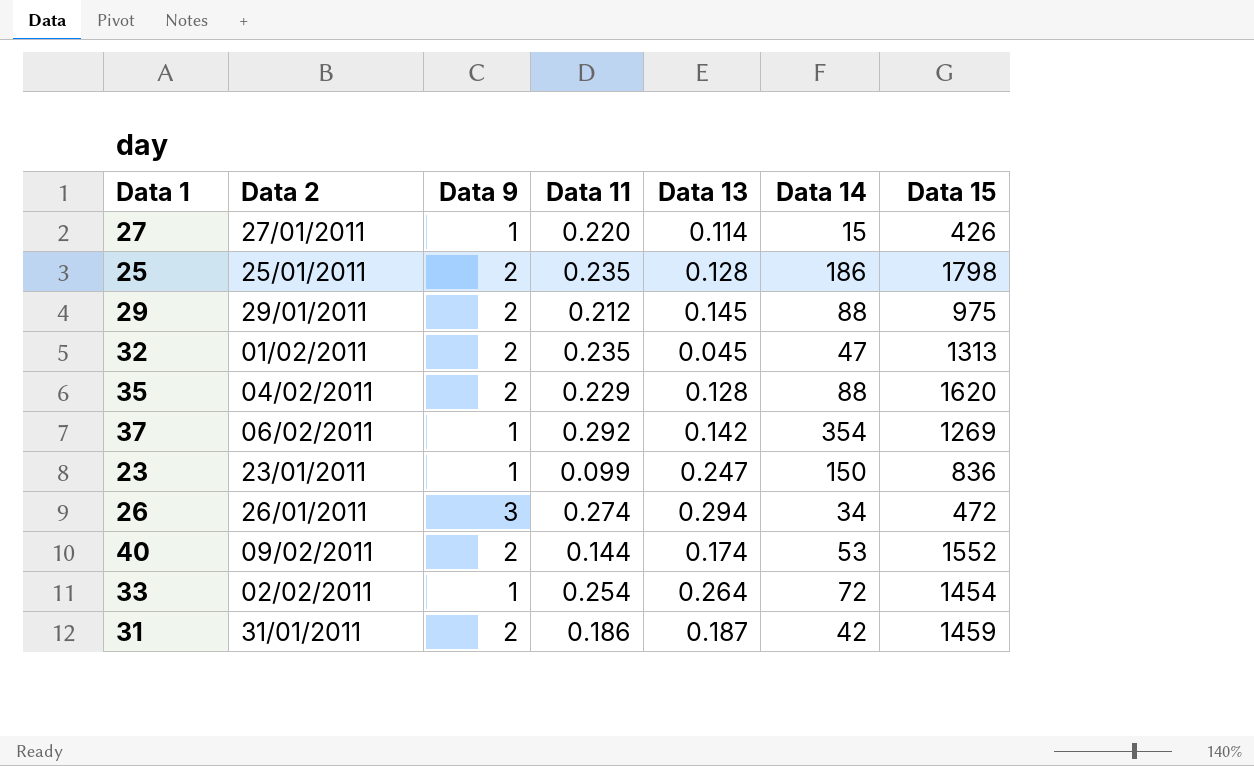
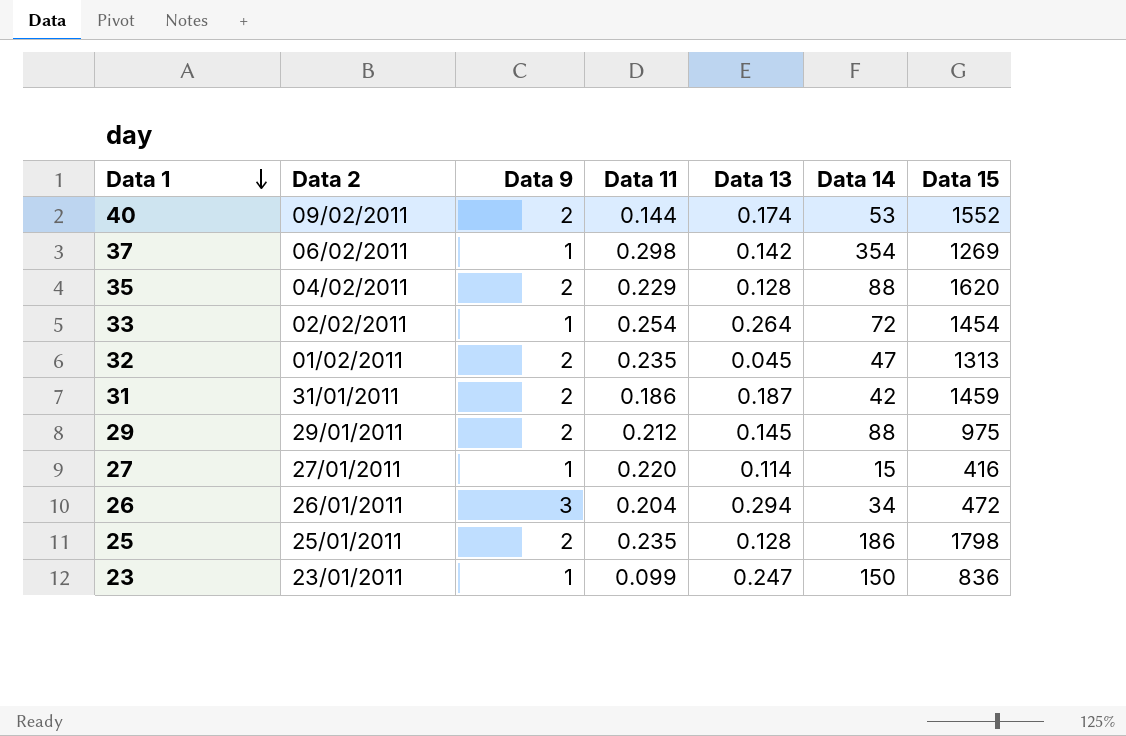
row order: none -> Data 1 descending
37 | Data 11: 0.292 -> 0.298
27 | Data 15: 426 -> 416
26 | Data 11: 0.274 -> 0.204

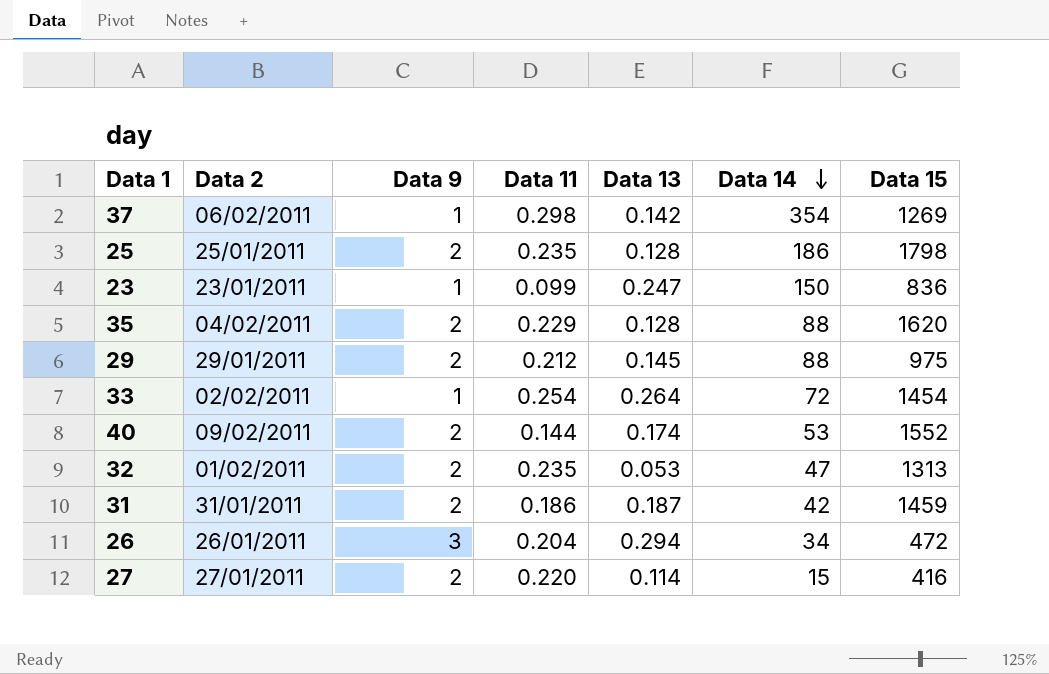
row order: Data 1 descending -> Data 14 descending
32 | Data 13: 0.045 -> 0.053
27 | Data 9: 1 -> 2

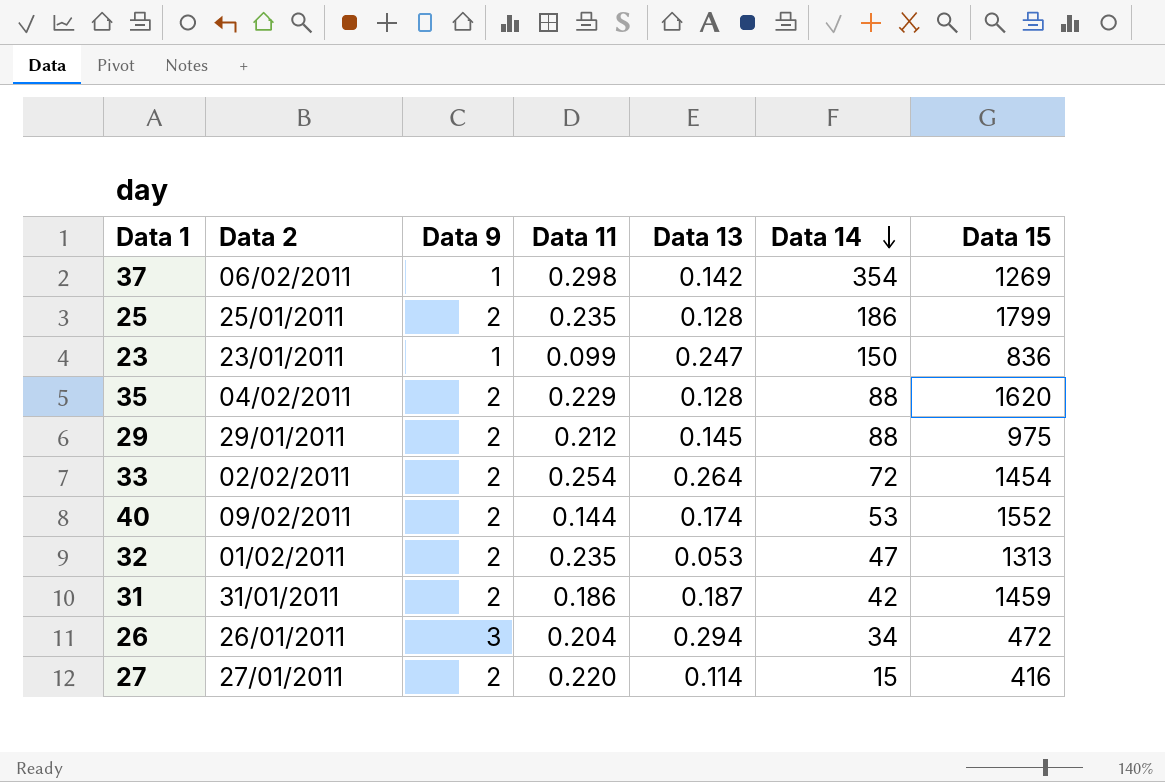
25 | Data 15: 1798 -> 1799
33 | Data 9: 1 -> 2

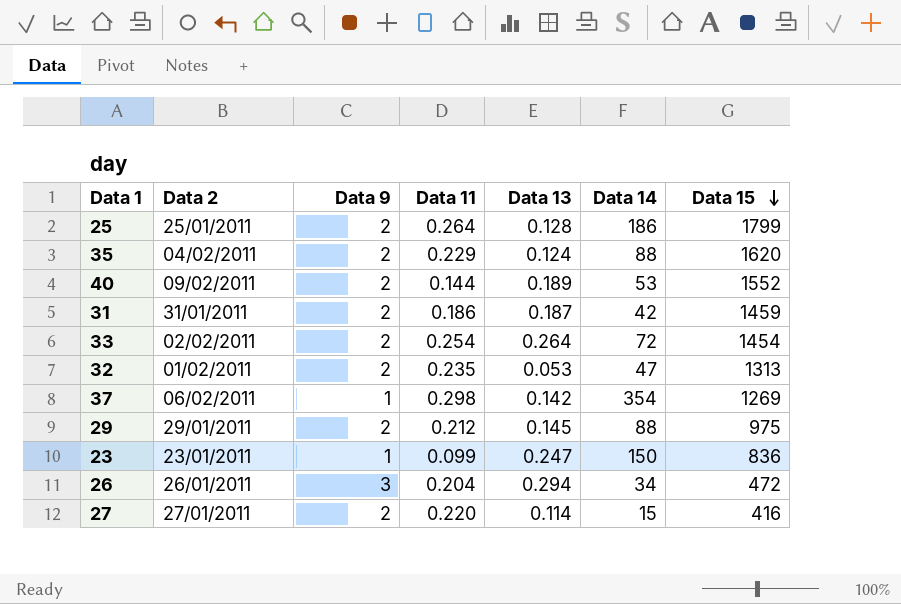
row order: Data 14 descending -> Data 15 descending
25 | Data 11: 0.235 -> 0.264
35 | Data 13: 0.128 -> 0.124
40 | Data 13: 0.174 -> 0.189

